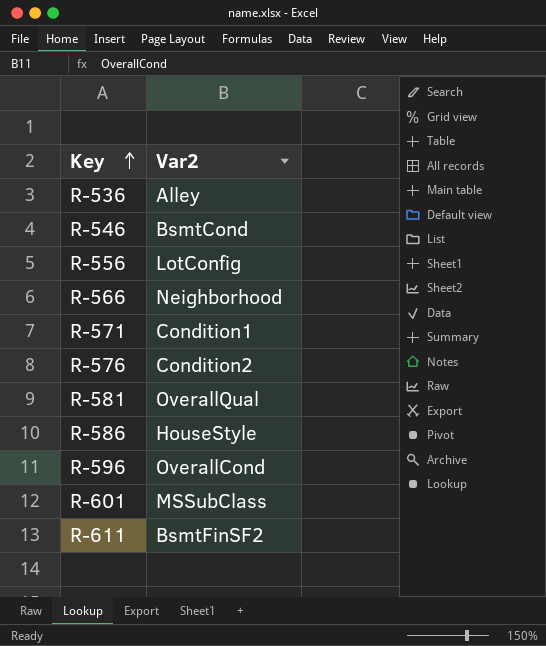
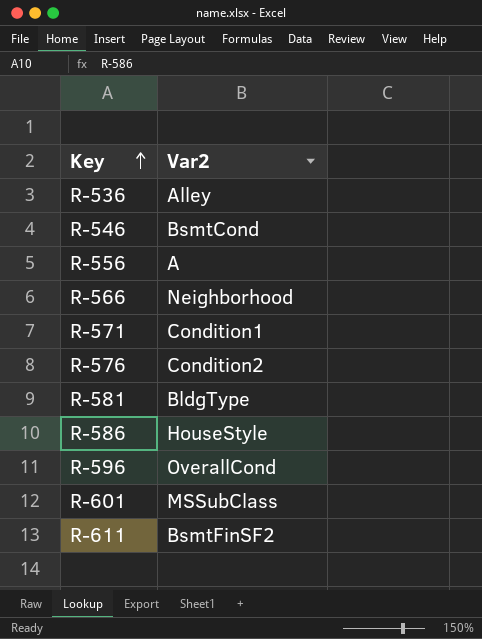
R-556 | Var2: LotConfig -> A
R-581 | Var2: OverallQual -> BldgType

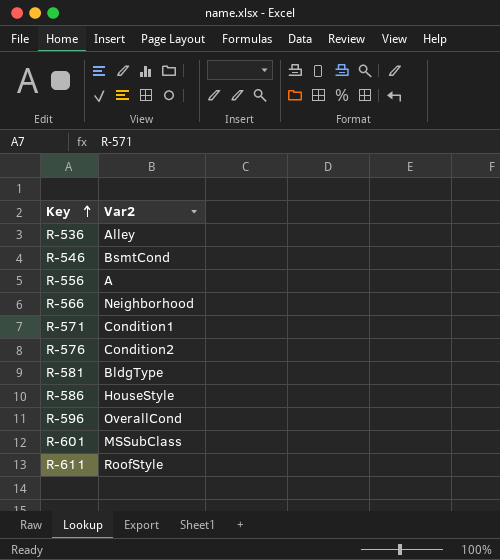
R-611 | Var2: BsmtFinSF2 -> RoofStyle

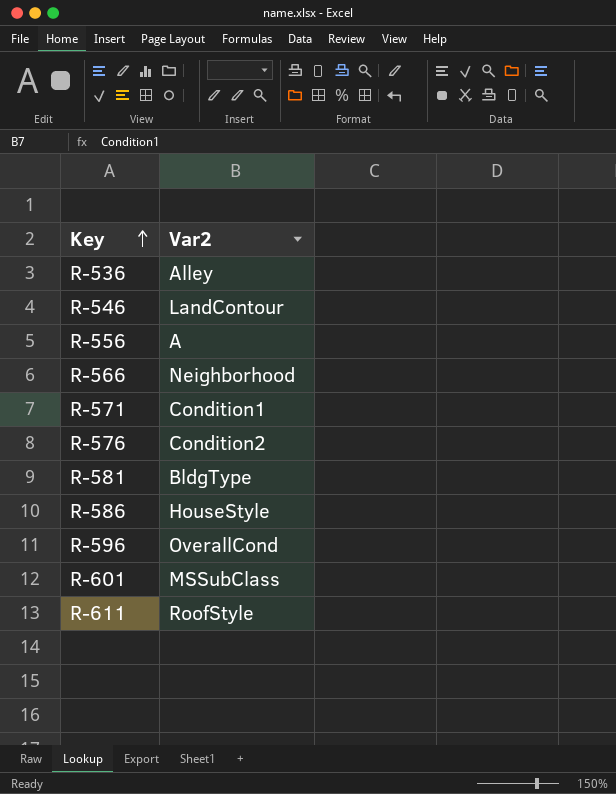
R-546 | Var2: BsmtCond -> LandContour

